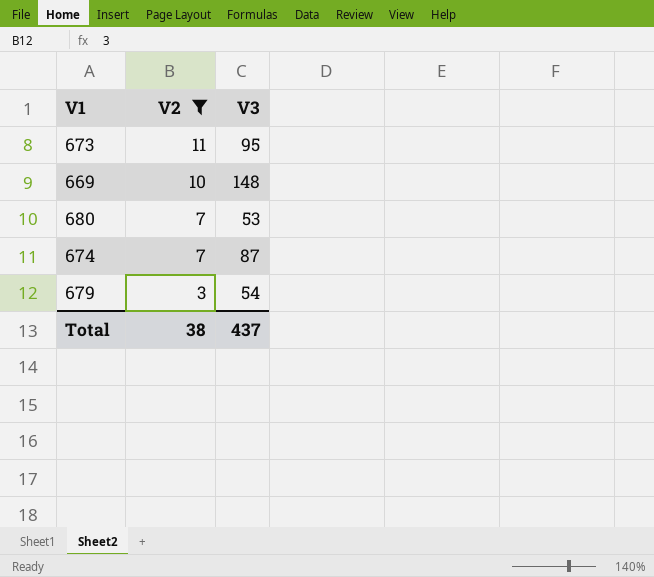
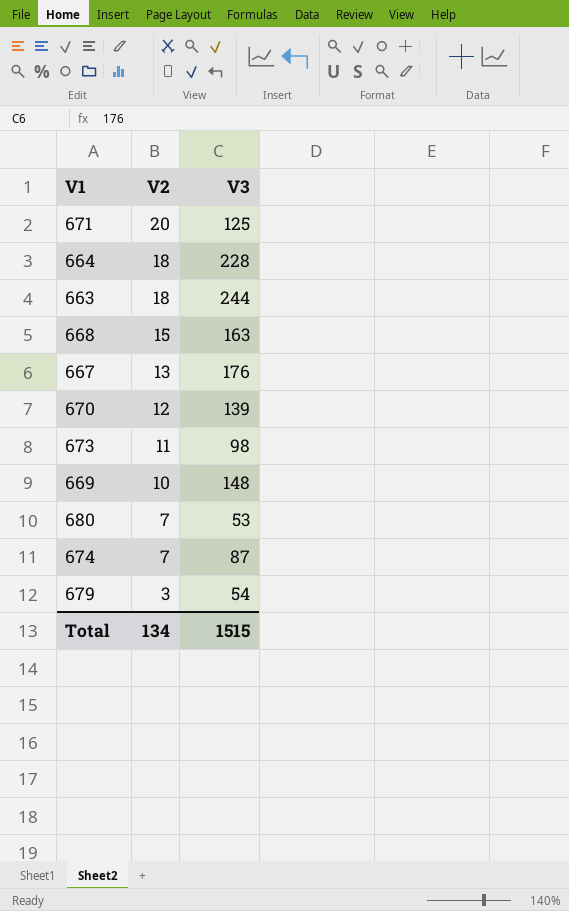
filter: V2 <= 11 -> none
673 | V3: 95 -> 98
Total | V2: 38 -> 134
Total | V3: 437 -> 1515

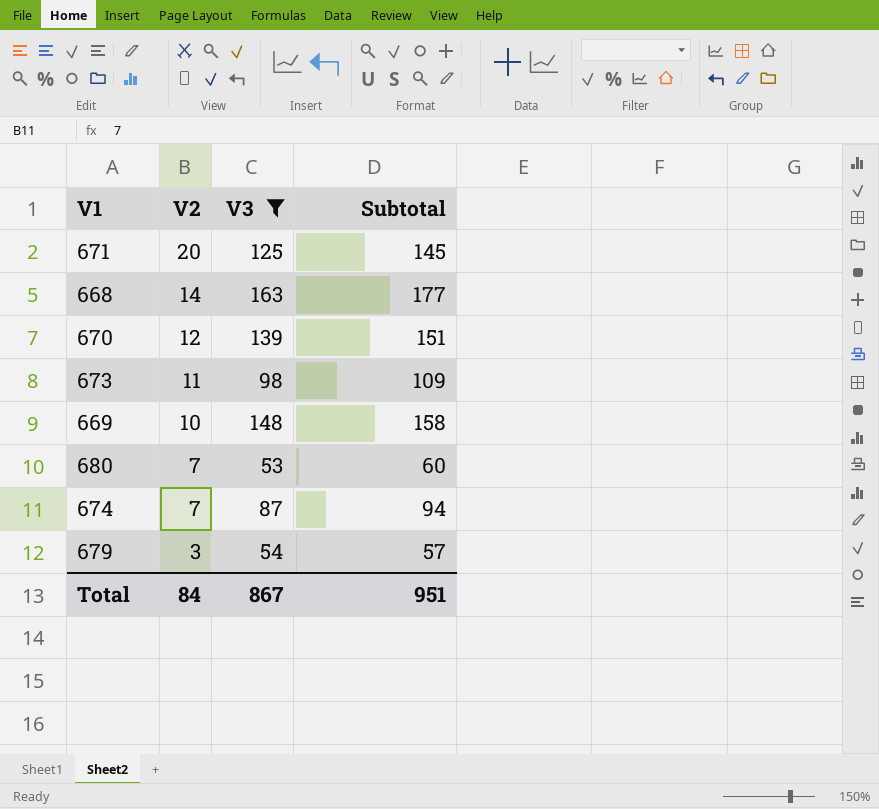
filter: none -> V3 <= 163
column Subtotal | formula: none -> [V2] + [V3]
668 | V2: 15 -> 14
Total | V2: 134 -> 84
Total | V3: 1515 -> 867

